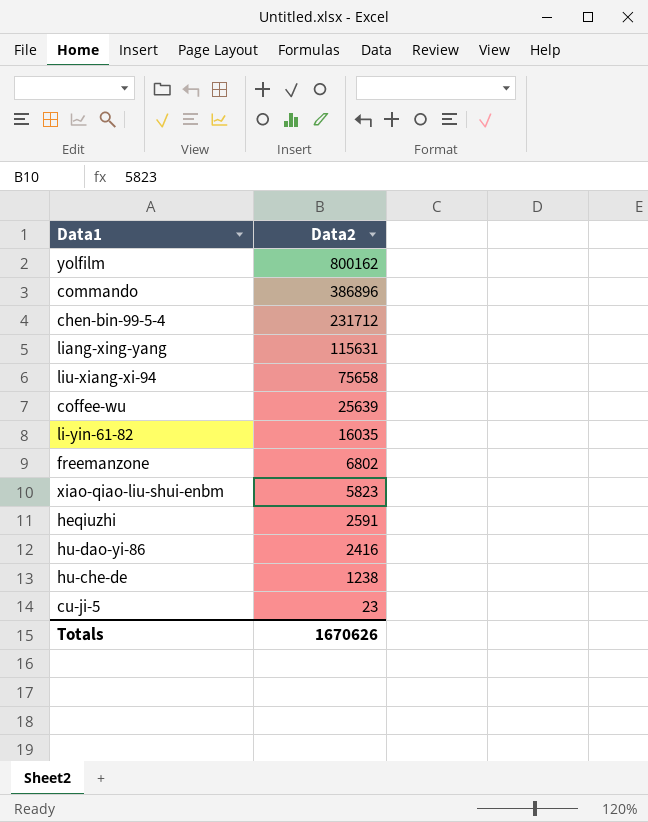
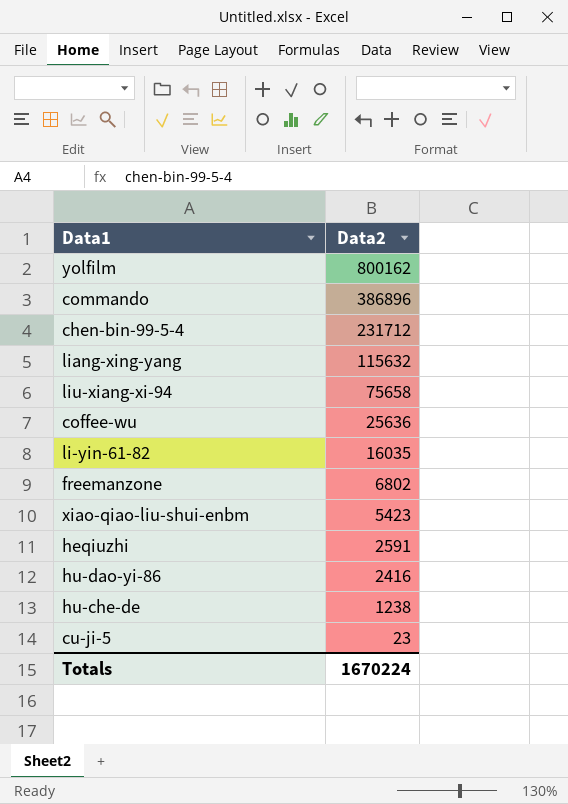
liang-xing-yang | Data2: 115631 -> 115632
coffee-wu | Data2: 25639 -> 25636
xiao-qiao-liu-shui-enbm | Data2: 5823 -> 5423
Totals | Data2: 1670626 -> 1670224

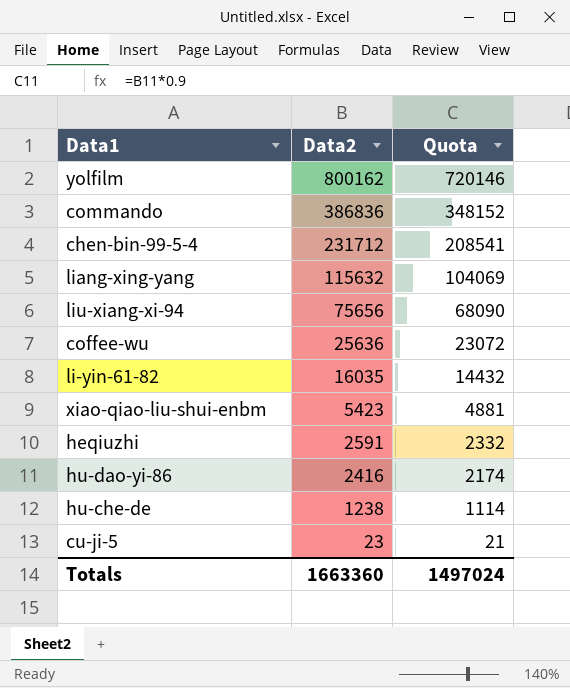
column Quota | formula: none -> [Data2] * 0.9
row freemanzone: 6802 -> none
commando | Data2: 386896 -> 386836
liu-xiang-xi-94 | Data2: 75658 -> 75656
Totals | Data2: 1670224 -> 1663360

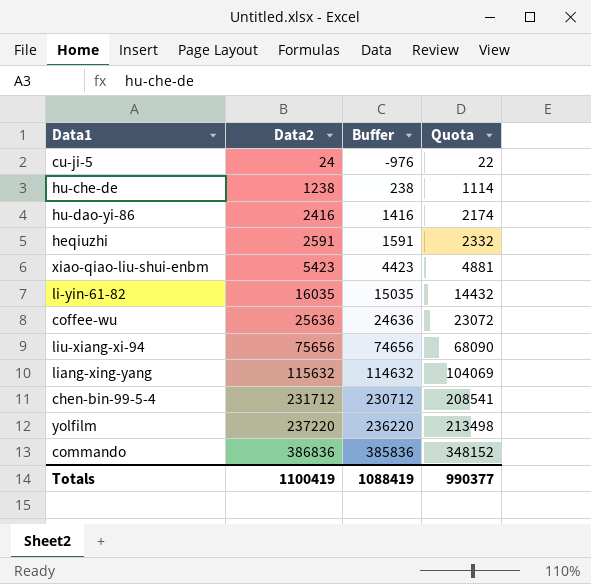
row order: Data2 descending -> Data2 ascending
column Buffer | formula: none -> [Data2] - 1000
cu-ji-5 | Data2: 23 -> 24
cu-ji-5 | Quota: 21 -> 22
yolfilm | Data2: 800162 -> 237220
yolfilm | Quota: 720146 -> 213498
Totals | Data2: 1663360 -> 1100419
Totals | Quota: 1497024 -> 990377

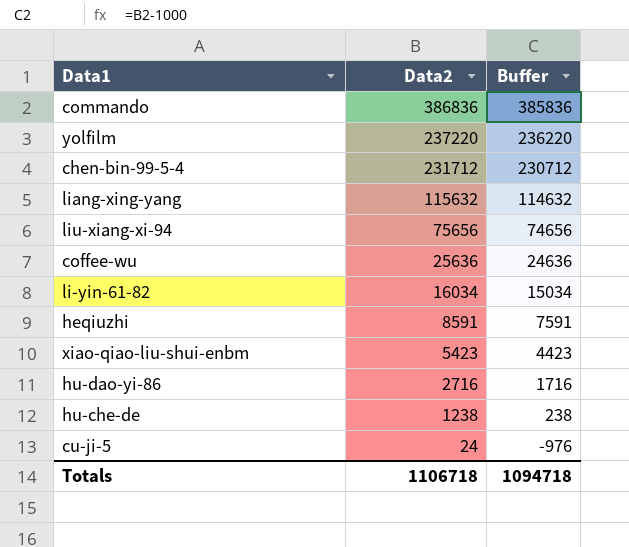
row order: Data2 ascending -> Data2 descending
column Quota | formula: [Data2] * 0.9 -> none
li-yin-61-82 | Data2: 16035 -> 16034
li-yin-61-82 | Buffer: 15035 -> 15034
heqiuzhi | Data2: 2591 -> 8591
heqiuzhi | Buffer: 1591 -> 7591
hu-dao-yi-86 | Data2: 2416 -> 2716
hu-dao-yi-86 | Buffer: 1416 -> 1716
Totals | Data2: 1100419 -> 1106718
Totals | Buffer: 1088419 -> 1094718

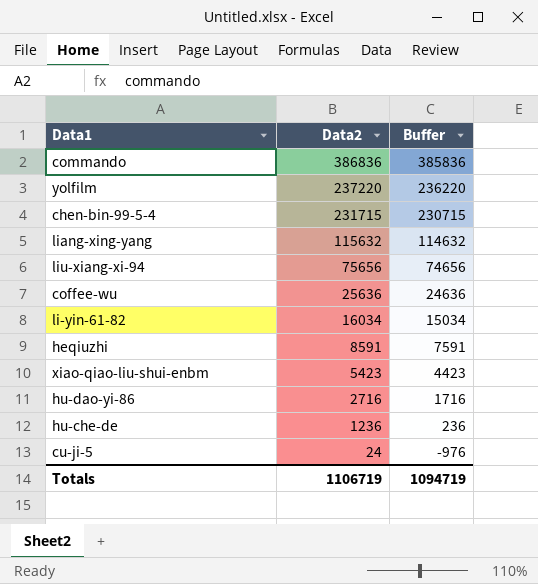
chen-bin-99-5-4 | Data2: 231712 -> 231715
chen-bin-99-5-4 | Buffer: 230712 -> 230715
hu-che-de | Data2: 1238 -> 1236
hu-che-de | Buffer: 238 -> 236
Totals | Data2: 1106718 -> 1106719
Totals | Buffer: 1094718 -> 1094719

